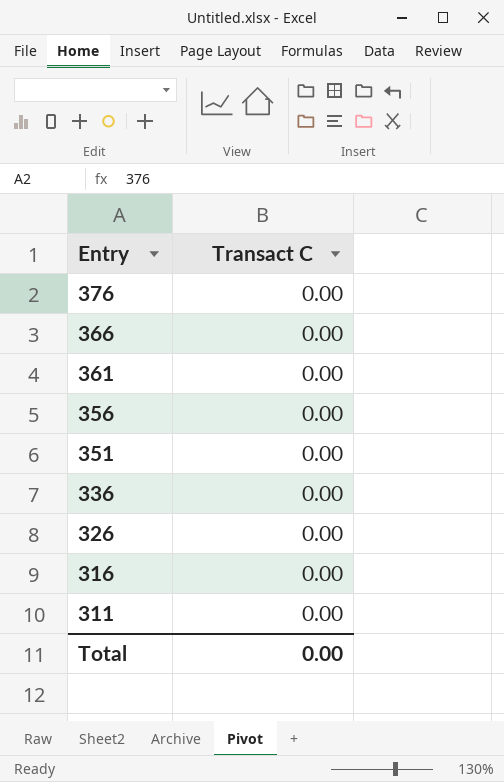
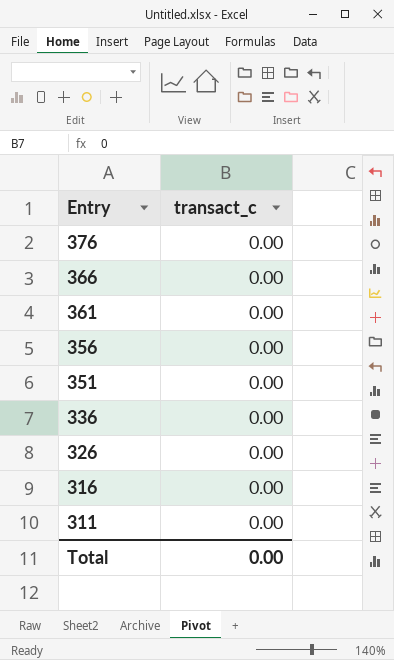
column name: Transact C -> transact_c

